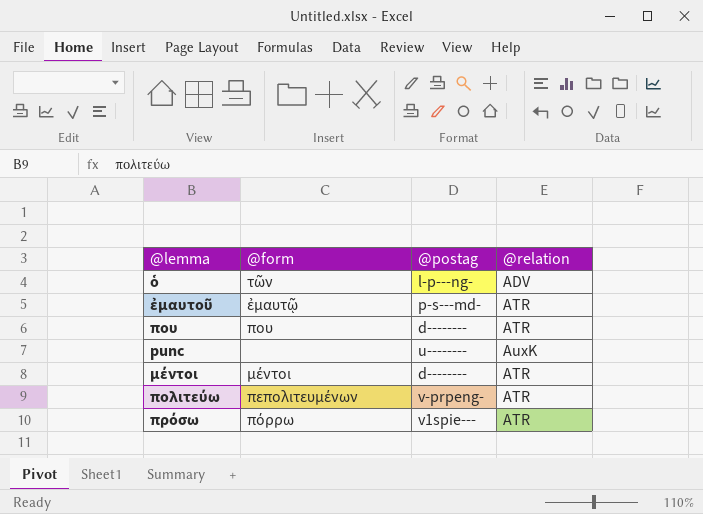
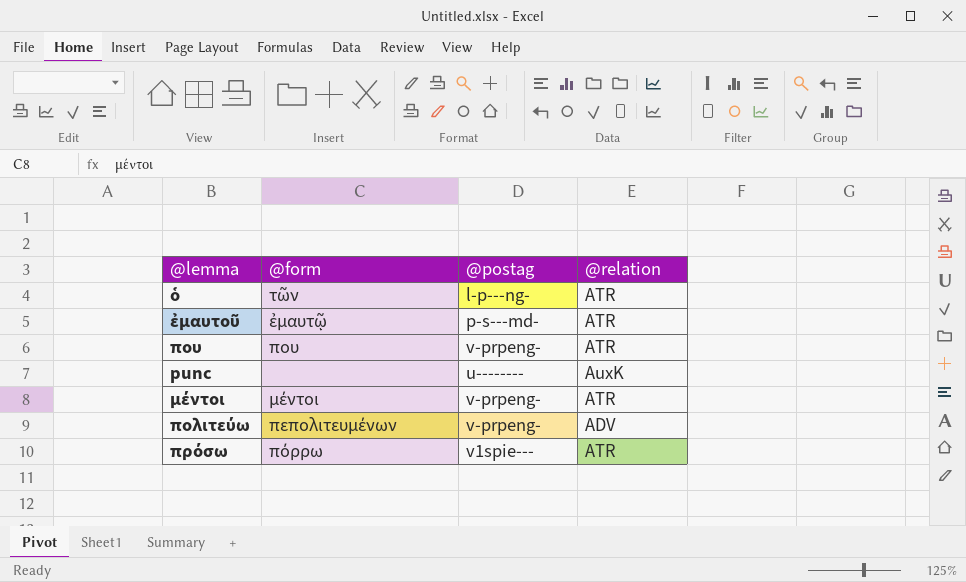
ὁ | @relation: ADV -> ATR
που | @postag: d-------- -> v-prpeng-
μέντοι | @postag: d-------- -> v-prpeng-
πολιτεύω | @relation: ATR -> ADV

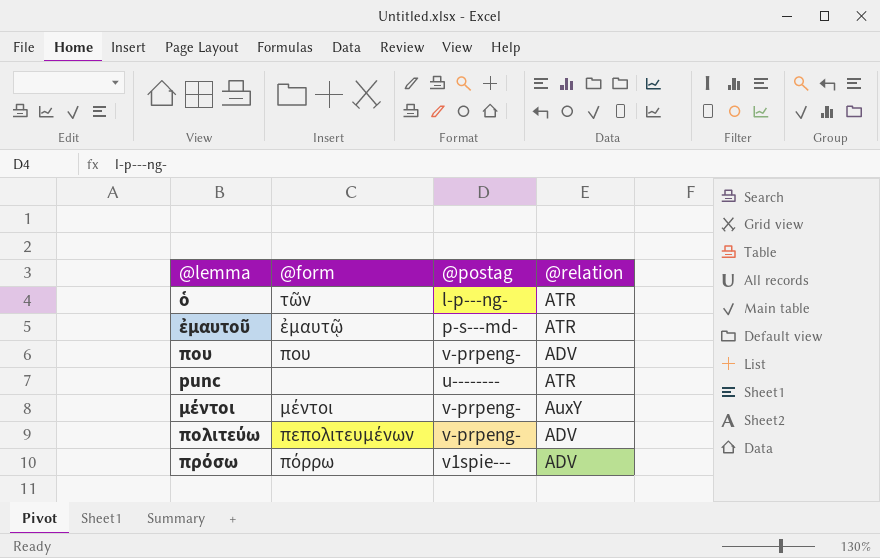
που | @relation: ATR -> ADV
punc | @relation: AuxK -> ATR
μέντοι | @relation: ATR -> AuxY
πρόσω | @relation: ATR -> ADV

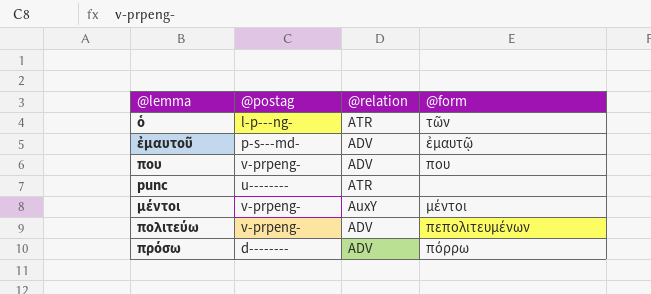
column @form | position: 2 -> 4
ἐμαυτοῦ | @relation: ATR -> ADV
πρόσω | @postag: v1spie--- -> d--------

